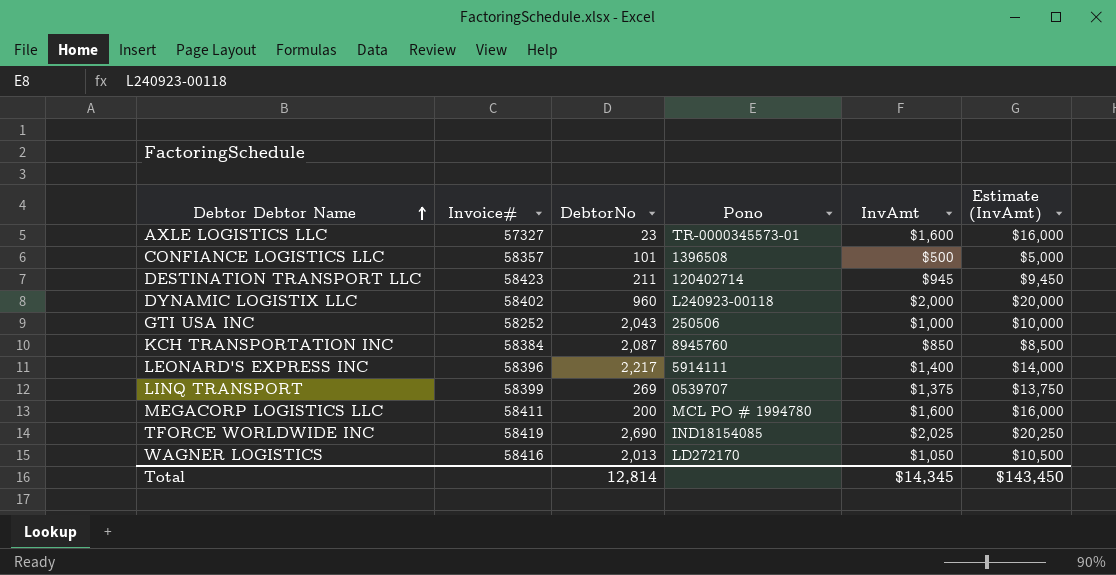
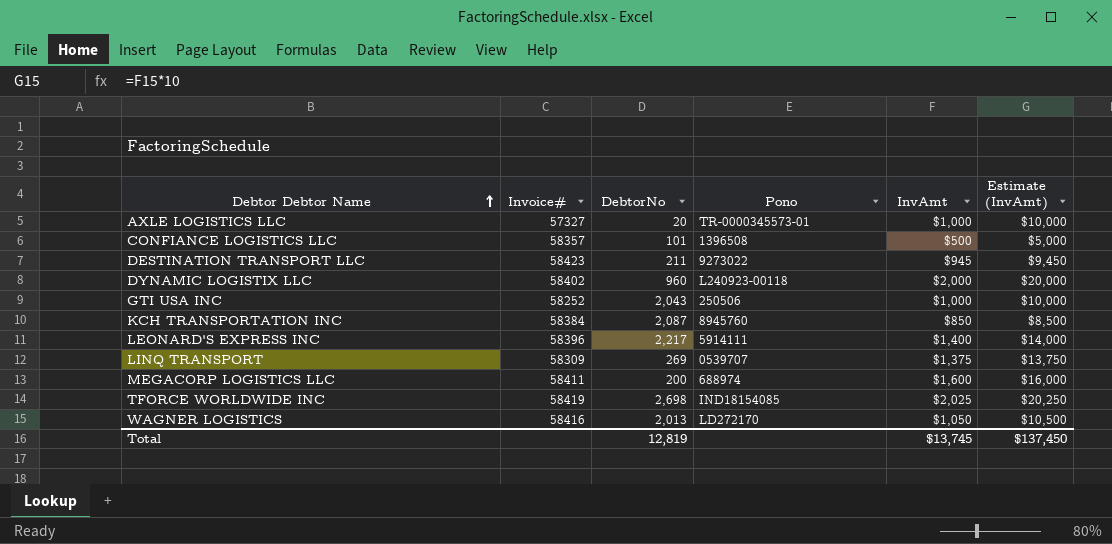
AXLE LOGISTICS LLC | DebtorNo: 23 -> 20
AXLE LOGISTICS LLC | InvAmt: $1,600 -> $1,000
AXLE LOGISTICS LLC | Estimate (InvAmt): $16,000 -> $10,000
DESTINATION TRANSPORT LLC | Pono: 120402714 -> 9273022
LINQ TRANSPORT | Invoice#: 58399 -> 58309
MEGACORP LOGISTICS LLC | Pono: MCL PO # 1994780 -> 688974
TFORCE WORLDWIDE INC | DebtorNo: 2,690 -> 2,698
Total | DebtorNo: 12,814 -> 12,819
Total | InvAmt: $14,345 -> $13,745
Total | Estimate (InvAmt): $143,450 -> $137,450

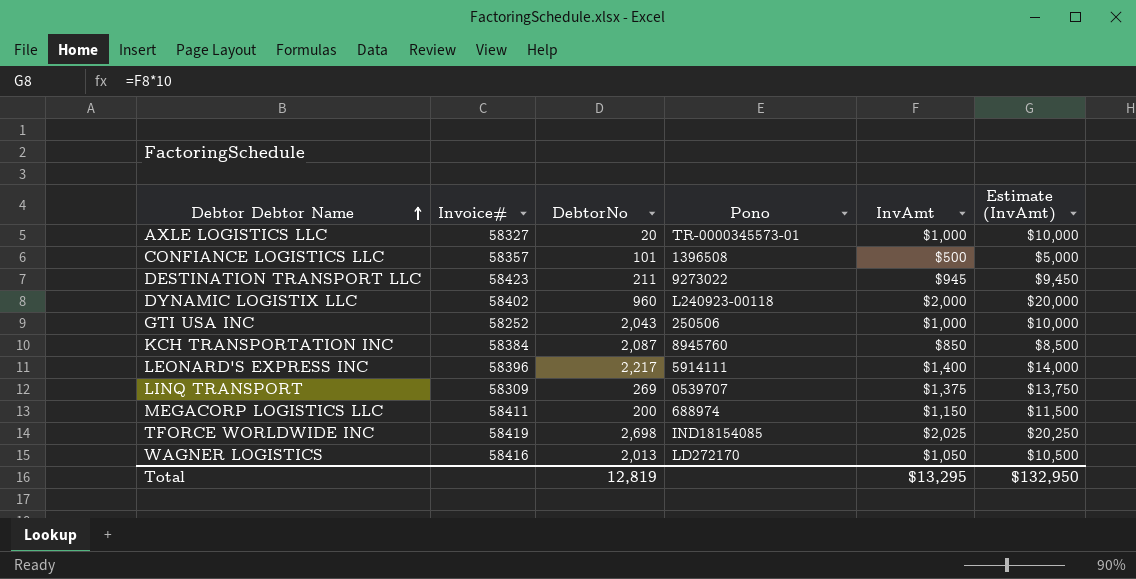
AXLE LOGISTICS LLC | Invoice#: 57327 -> 58327
MEGACORP LOGISTICS LLC | InvAmt: $1,600 -> $1,150
MEGACORP LOGISTICS LLC | Estimate (InvAmt): $16,000 -> $11,500
Total | InvAmt: $13,745 -> $13,295
Total | Estimate (InvAmt): $137,450 -> $132,950

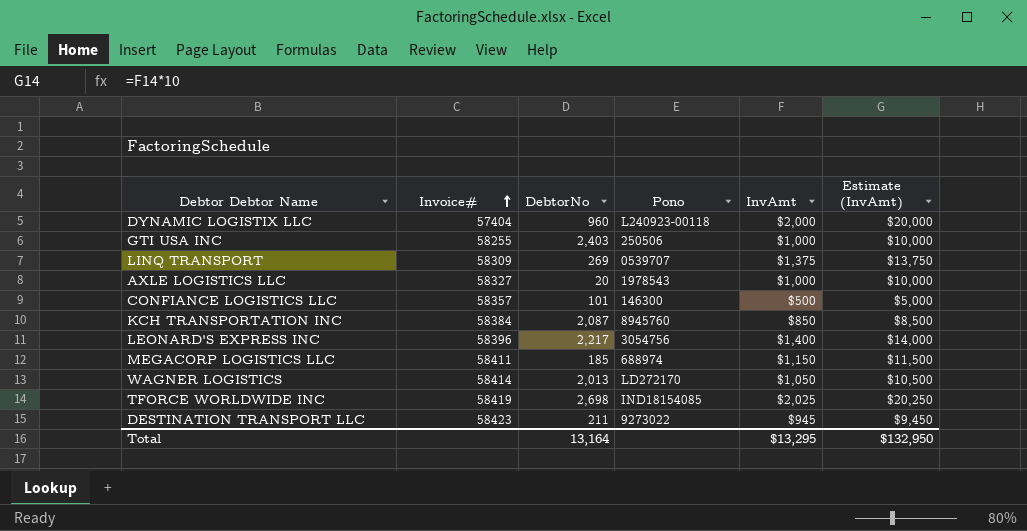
row order: Debtor Debtor Name ascending -> Invoice# ascending
DYNAMIC LOGISTIX LLC | Invoice#: 58402 -> 57404
GTI USA INC | Invoice#: 58252 -> 58255
GTI USA INC | DebtorNo: 2,043 -> 2,403
AXLE LOGISTICS LLC | Pono: TR-0000345573-01 -> 1978543
CONFIANCE LOGISTICS LLC | Pono: 1396508 -> 146300
LEONARD'S EXPRESS INC | Pono: 5914111 -> 3054756
MEGACORP LOGISTICS LLC | DebtorNo: 200 -> 185
WAGNER LOGISTICS | Invoice#: 58416 -> 58414
Total | DebtorNo: 12,819 -> 13,164

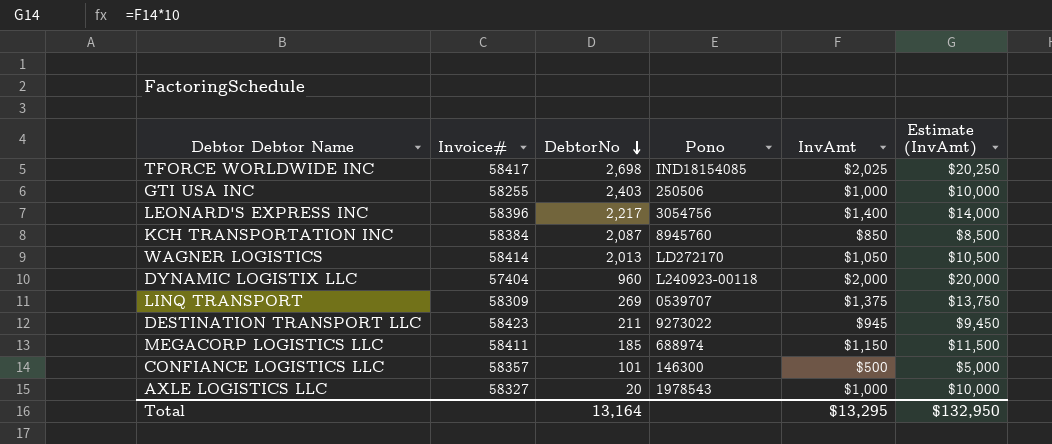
row order: Invoice# ascending -> DebtorNo descending
TFORCE WORLDWIDE INC | Invoice#: 58419 -> 58417

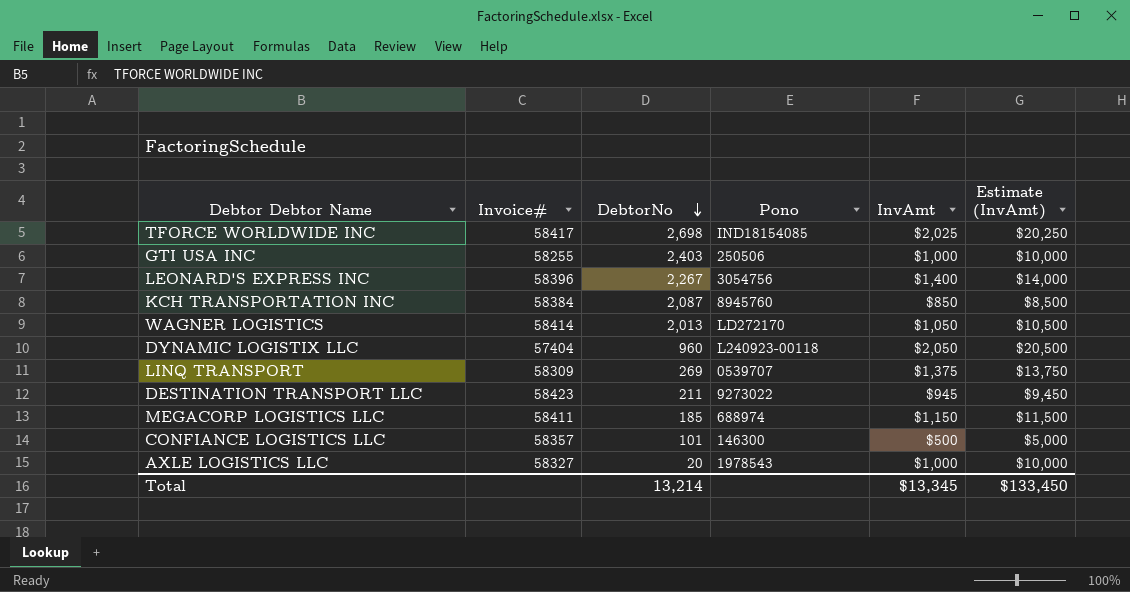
LEONARD'S EXPRESS INC | DebtorNo: 2,217 -> 2,267
DYNAMIC LOGISTIX LLC | InvAmt: $2,000 -> $2,050
DYNAMIC LOGISTIX LLC | Estimate (InvAmt): $20,000 -> $20,500
Total | DebtorNo: 13,164 -> 13,214
Total | InvAmt: $13,295 -> $13,345
Total | Estimate (InvAmt): $132,950 -> $133,450

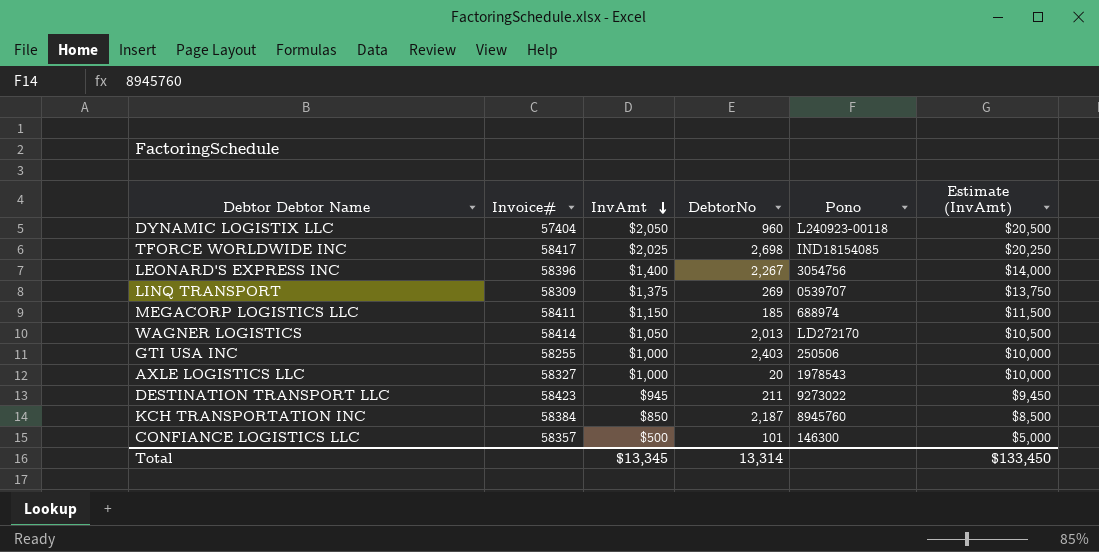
row order: DebtorNo descending -> InvAmt descending
column InvAmt | position: 5 -> 3
KCH TRANSPORTATION INC | DebtorNo: 2,087 -> 2,187
Total | DebtorNo: 13,214 -> 13,314

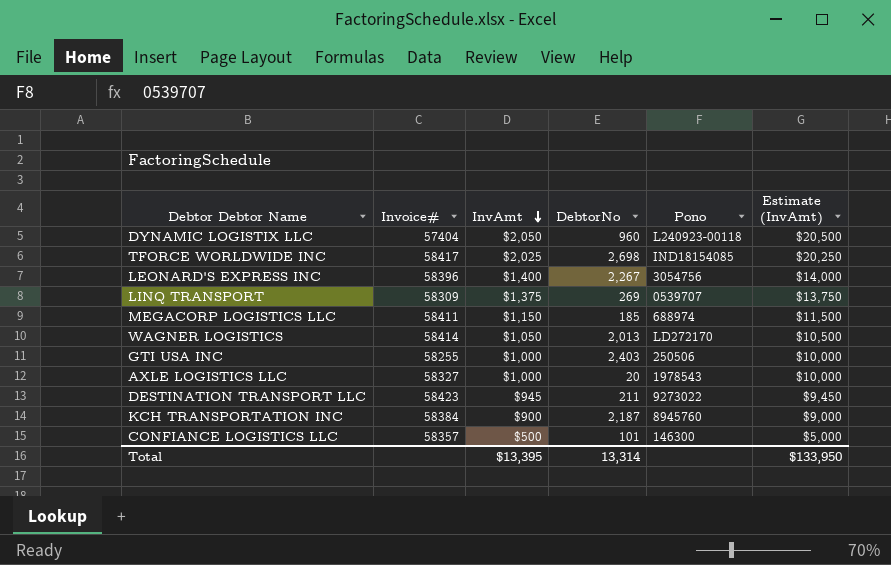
KCH TRANSPORTATION INC | InvAmt: $850 -> $900
KCH TRANSPORTATION INC | Estimate (InvAmt): $8,500 -> $9,000
Total | InvAmt: $13,345 -> $13,395
Total | Estimate (InvAmt): $133,450 -> $133,950

